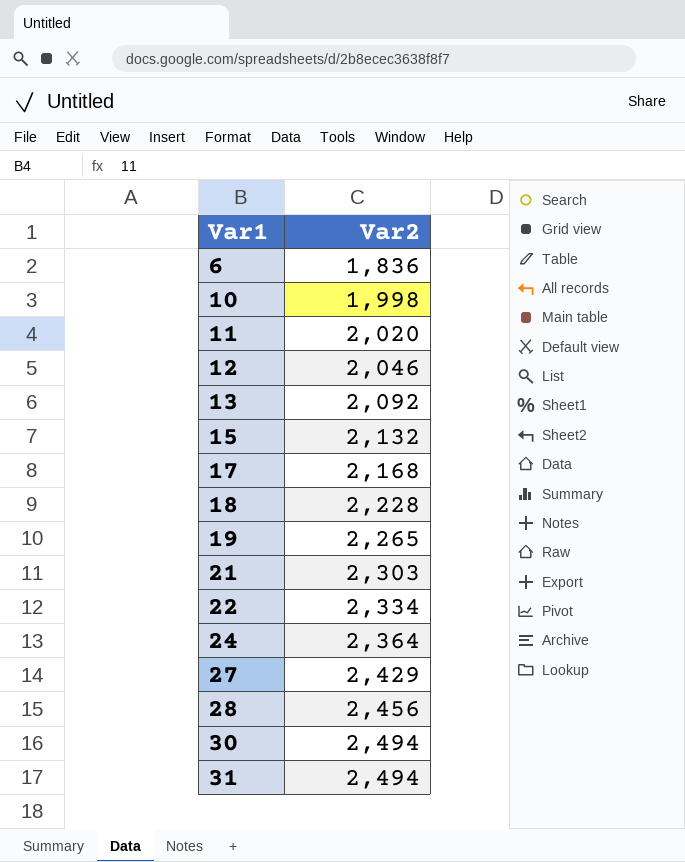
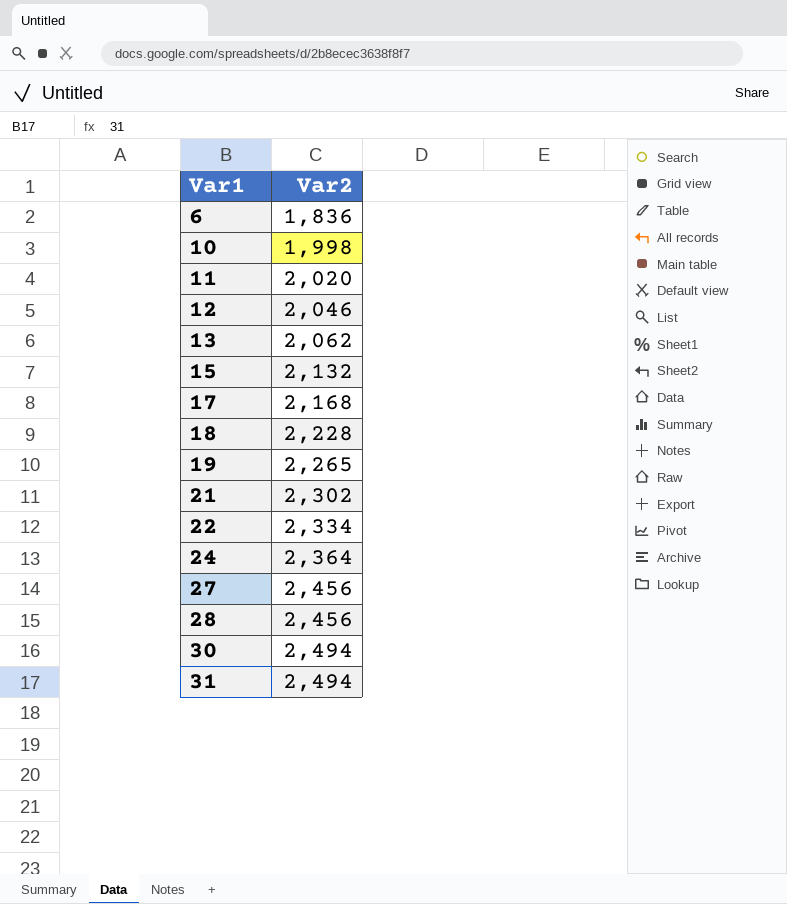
13 | Var2: 2,092 -> 2,062
21 | Var2: 2,303 -> 2,302
27 | Var2: 2,429 -> 2,456

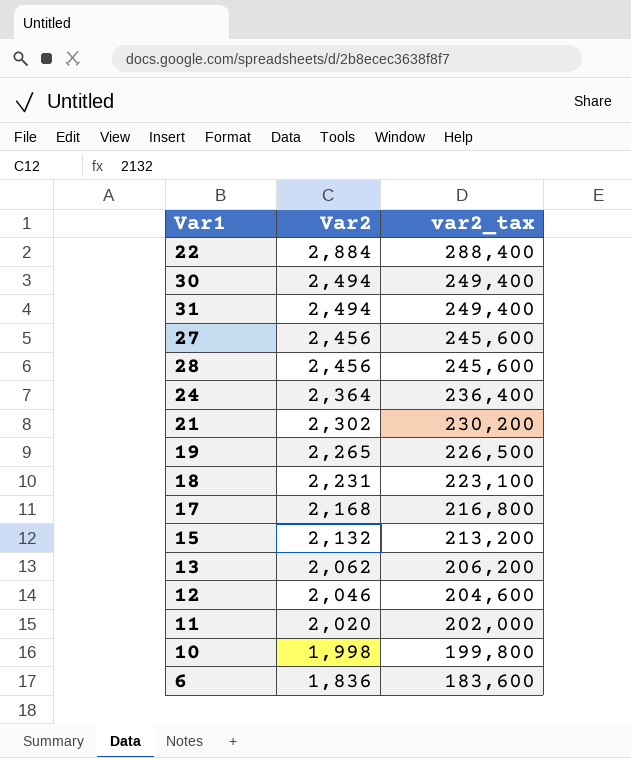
row order: Var1 ascending -> Var2 descending
column var2_tax | formula: none -> [Var2] * 100
22 | Var2: 2,334 -> 2,884
18 | Var2: 2,228 -> 2,231

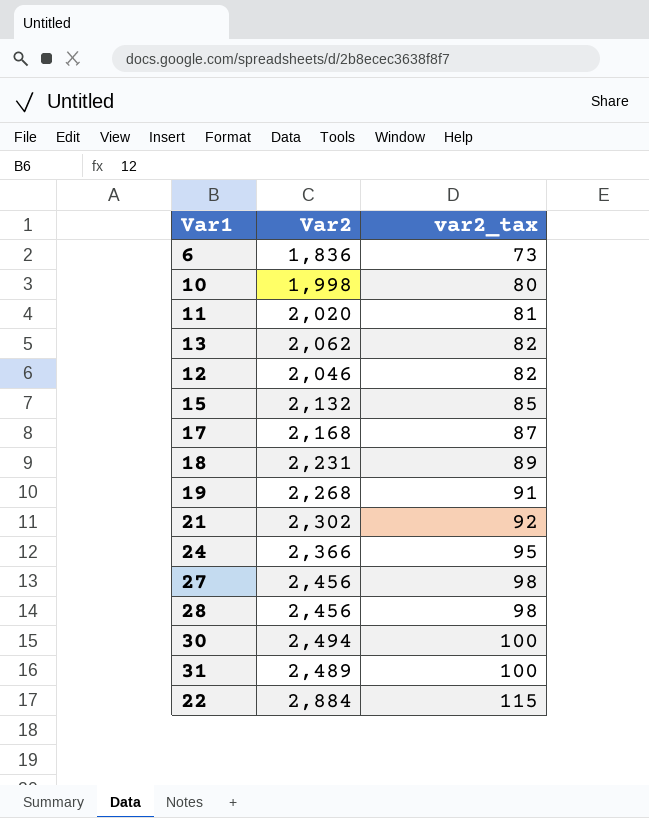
row order: Var2 descending -> var2_tax ascending
column var2_tax | formula: [Var2] * 100 -> [Var2] * 0.04
19 | Var2: 2,265 -> 2,268
24 | Var2: 2,364 -> 2,366
31 | Var2: 2,494 -> 2,489

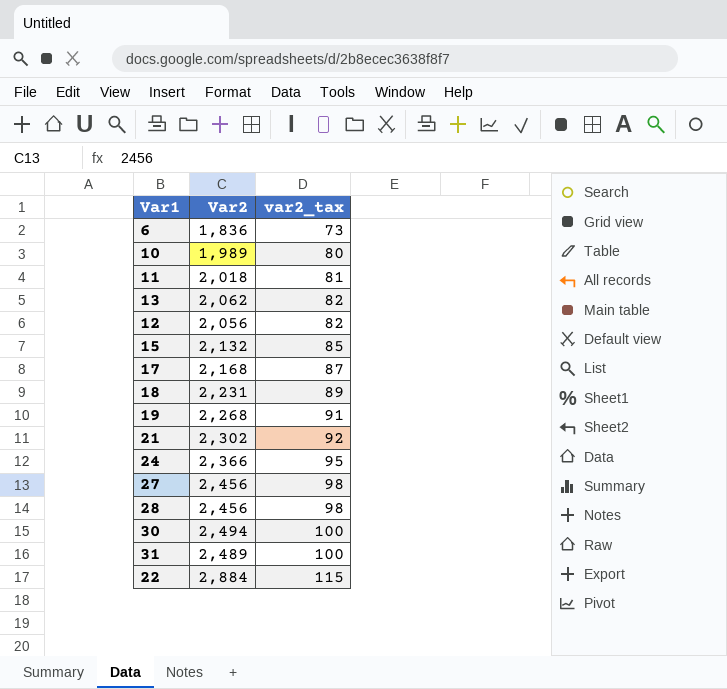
10 | Var2: 1,998 -> 1,989
11 | Var2: 2,020 -> 2,018
12 | Var2: 2,046 -> 2,056

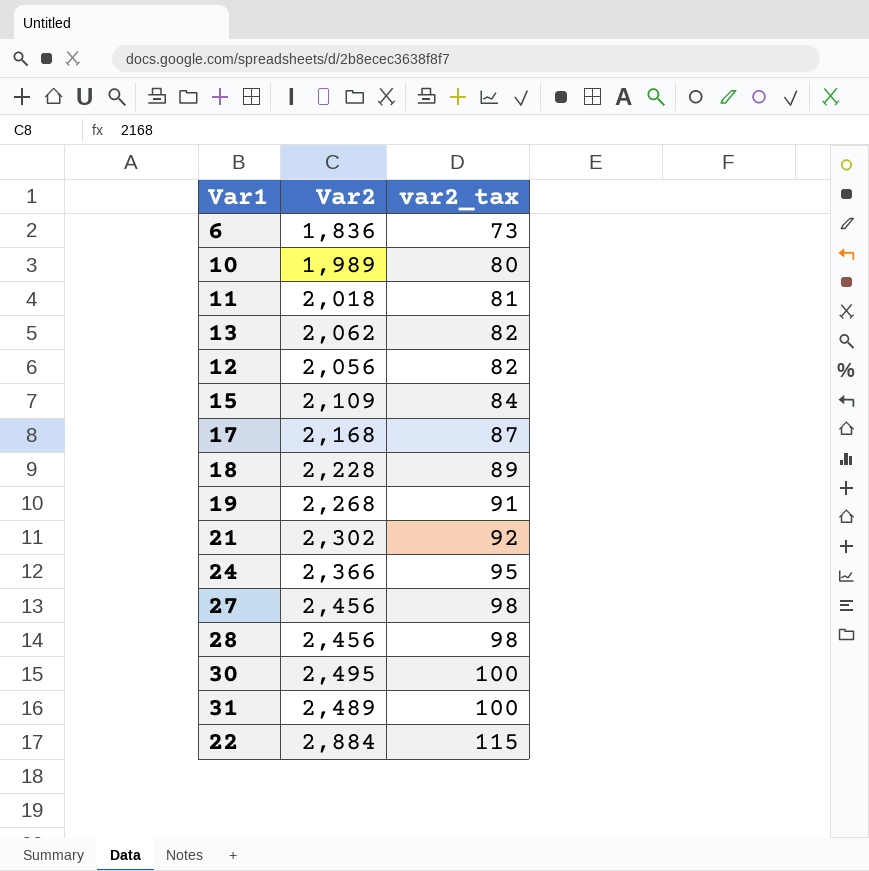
15 | Var2: 2,132 -> 2,109
15 | var2_tax: 85 -> 84
18 | Var2: 2,231 -> 2,228
30 | Var2: 2,494 -> 2,495

